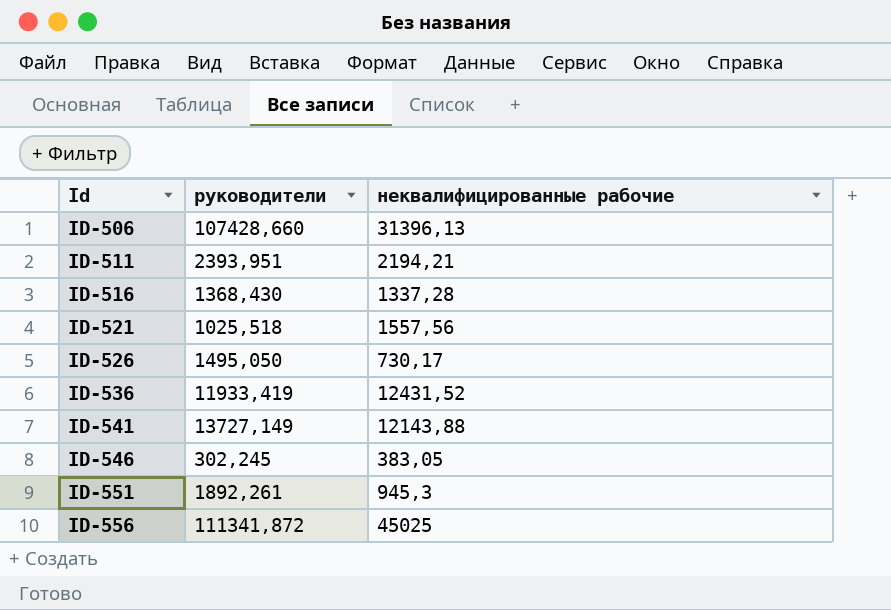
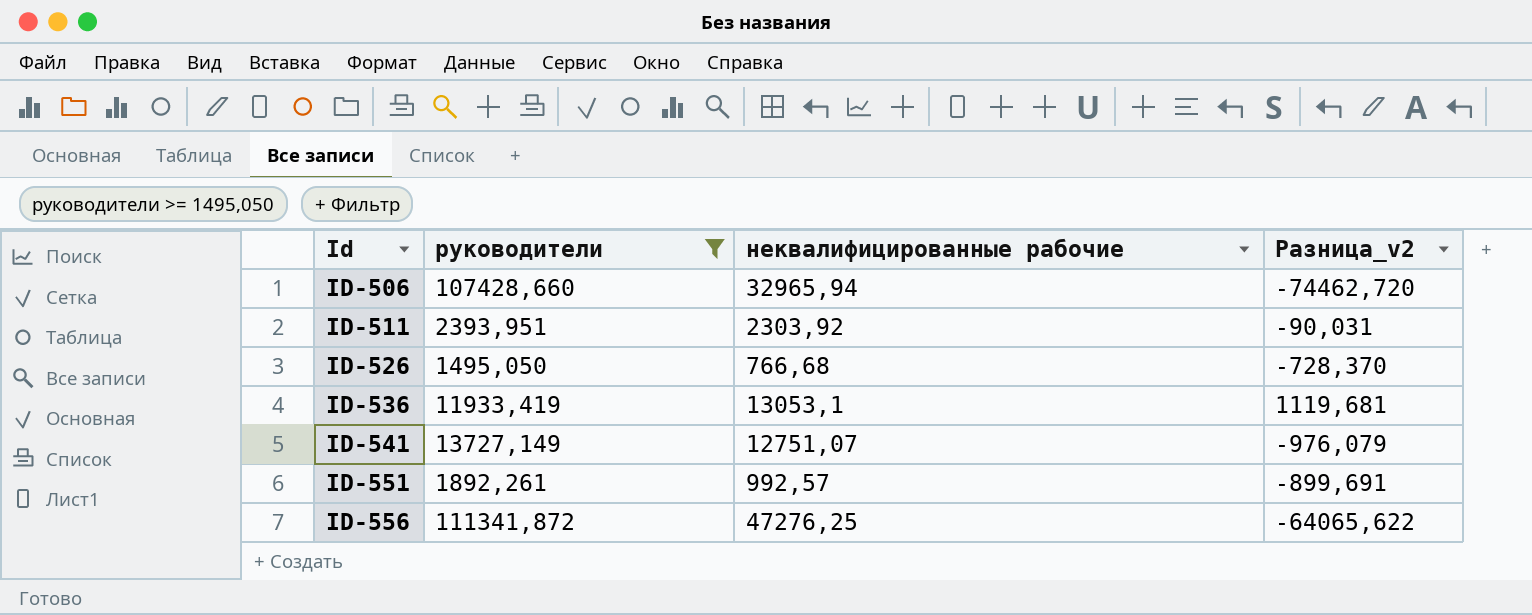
filter: none -> руководители >= 1495,050
column Разница_v2 | formula: none -> [неквалифицированные рабочие] - [руководители]
ID-506 | неквалифицированные рабочие: 31396,13 -> 32965,94
ID-511 | неквалифицированные рабочие: 2194,21 -> 2303,92
ID-526 | неквалифицированные рабочие: 730,17 -> 766,68
ID-536 | неквалифицированные рабочие: 12431,52 -> 13053,1
ID-541 | неквалифицированные рабочие: 12143,88 -> 12751,07
ID-551 | неквалифицированные рабочие: 945,3 -> 992,57
ID-556 | неквалифицированные рабочие: 45025 -> 47276,25

